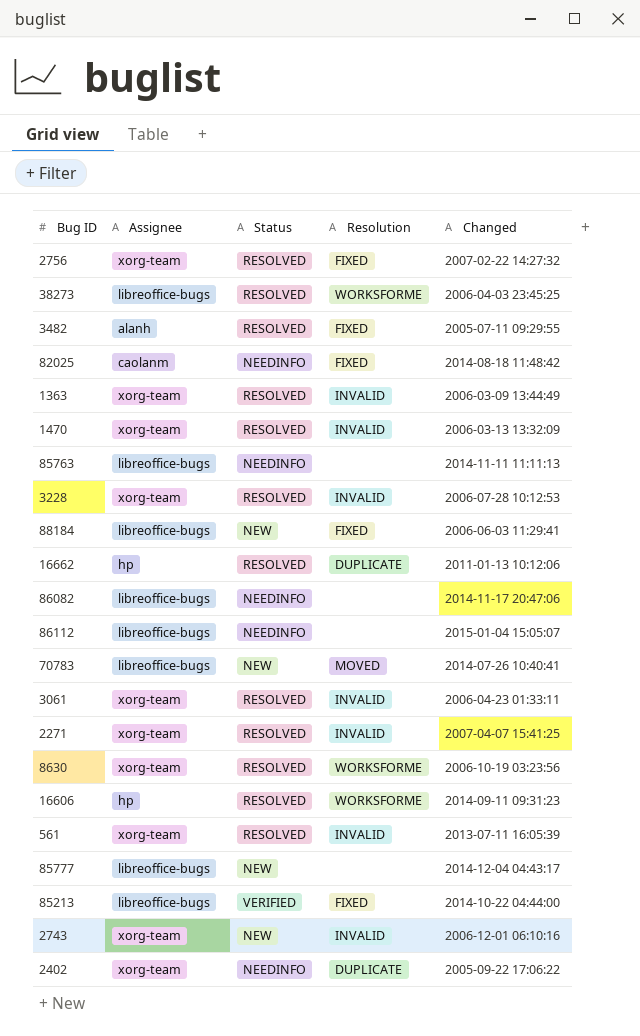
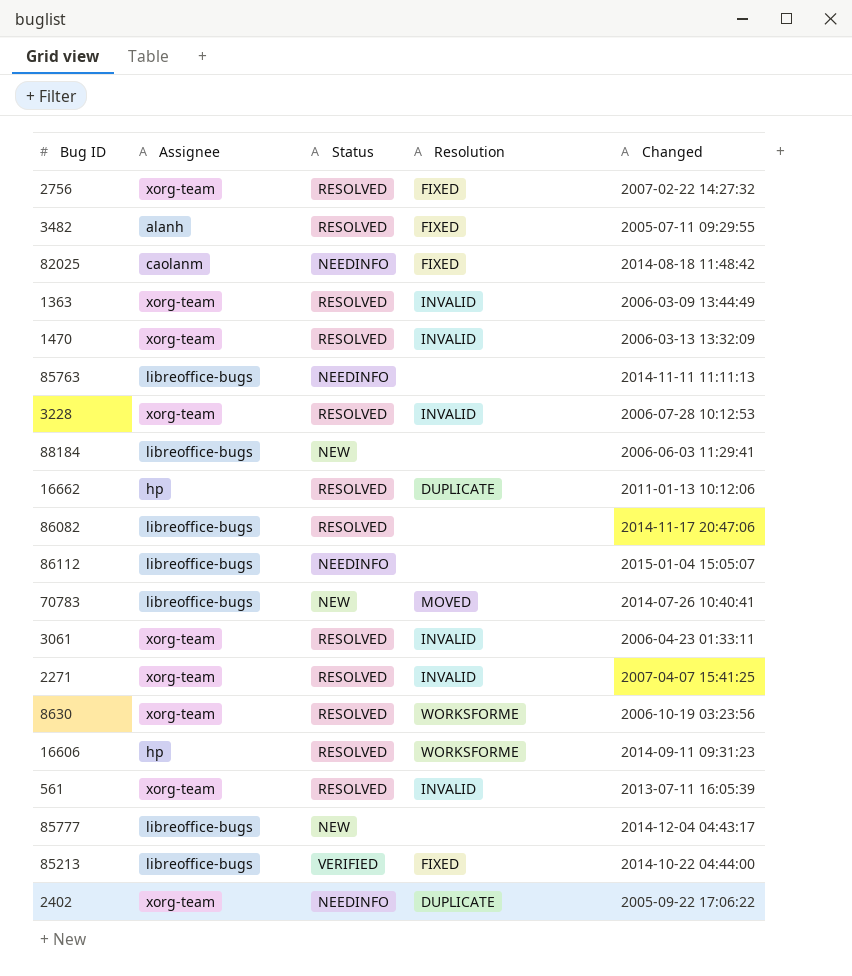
row 38273: libreoffice-bugs | RESOLVED | WORKSFORME | 2006-04-03 23:45:25 -> none
row 2743: xorg-team | NEW | INVALID | 2006-12-01 06:10:16 -> none
88184 | Resolution: FIXED -> none
86082 | Status: NEEDINFO -> RESOLVED

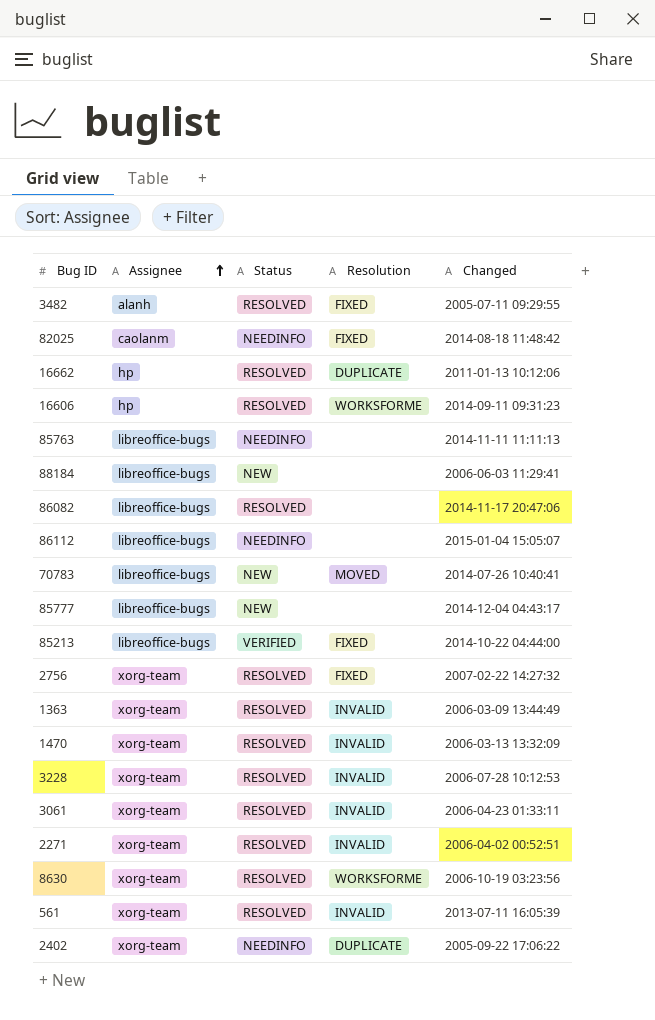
row order: none -> Assignee ascending
2271 | Changed: 2007-04-07 15:41:25 -> 2006-04-02 00:52:51

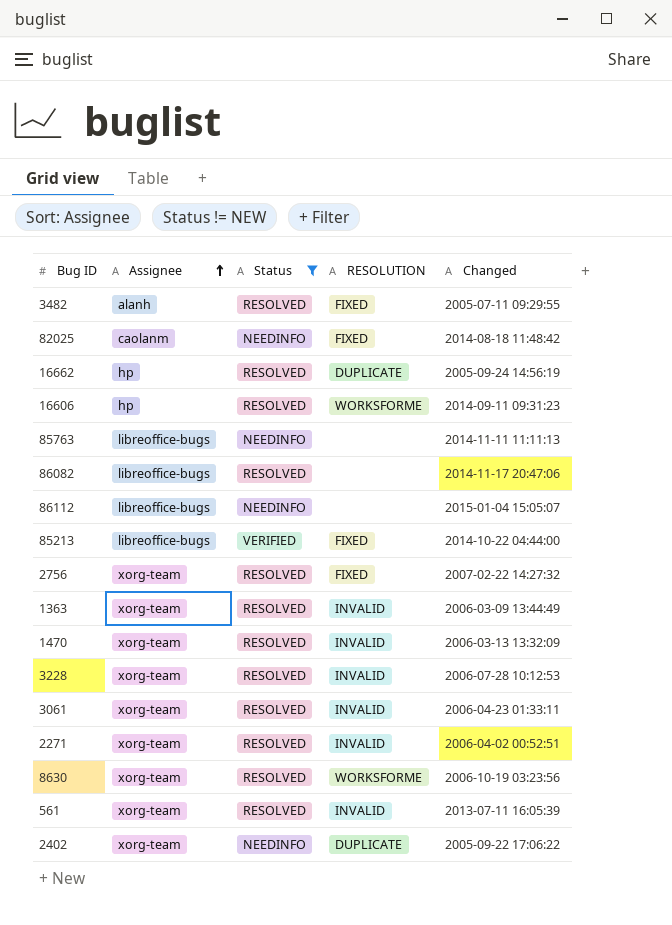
filter: none -> Status != NEW
column name: Resolution -> RESOLUTION
16662 | Changed: 2011-01-13 10:12:06 -> 2005-09-24 14:56:19

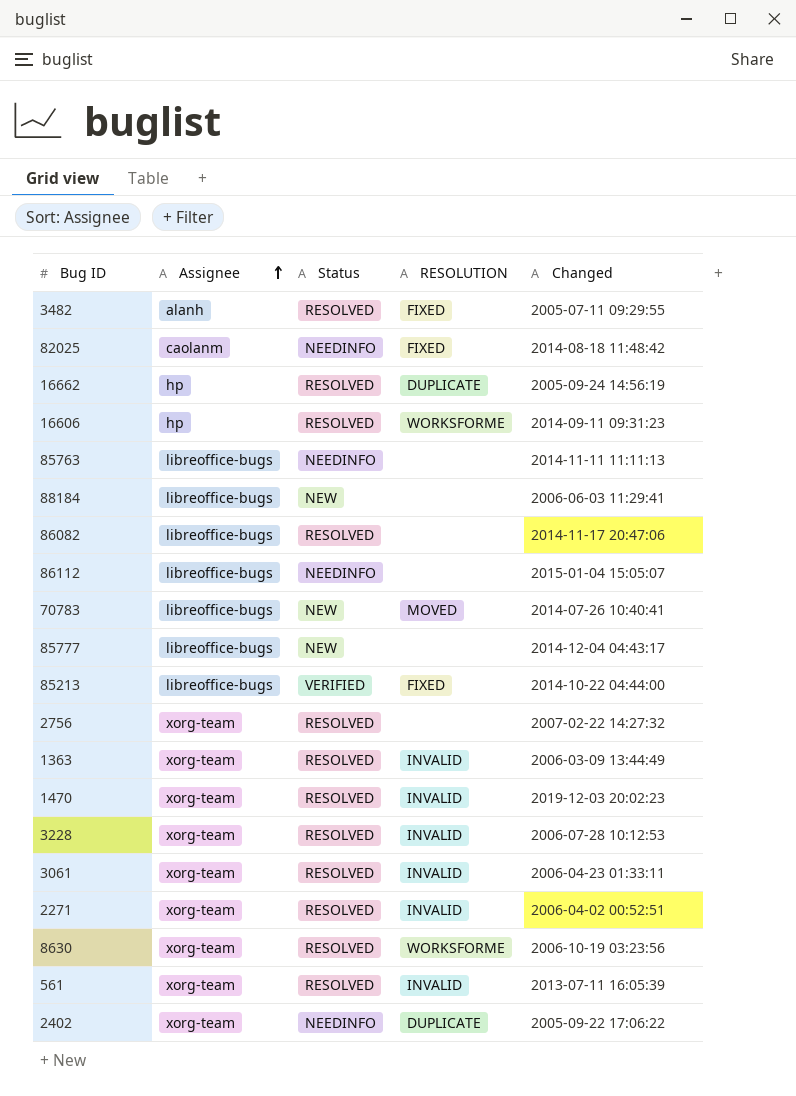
filter: Status != NEW -> none
2756 | RESOLUTION: FIXED -> none
1470 | Changed: 2006-03-13 13:32:09 -> 2019-12-03 20:02:23

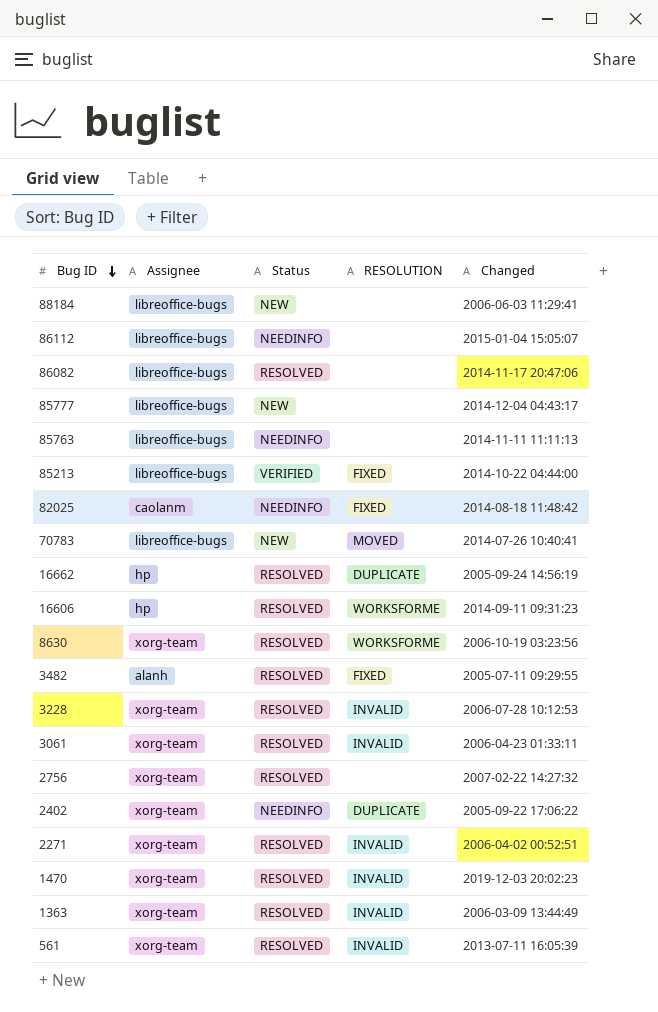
row order: Assignee ascending -> Bug ID descending

